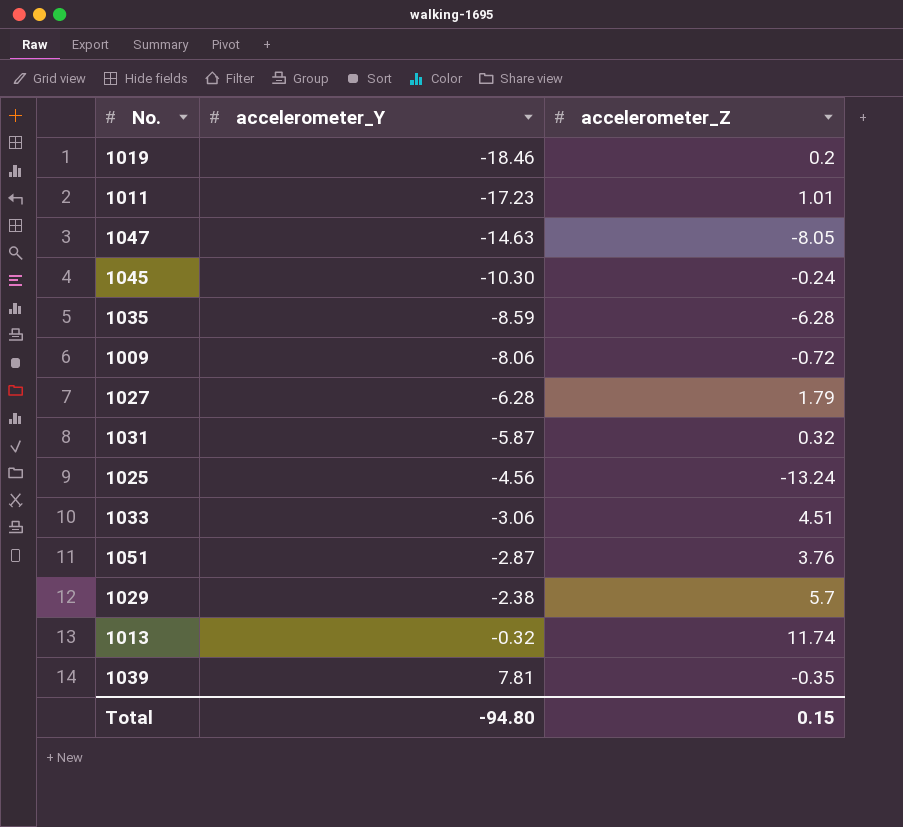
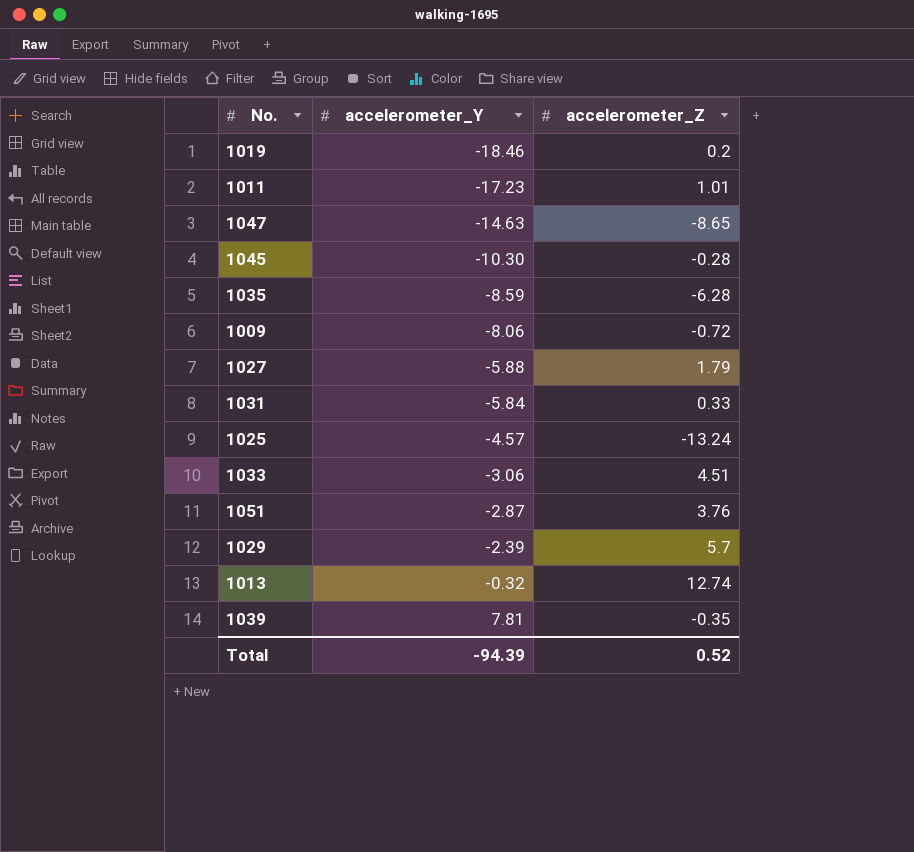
1047 | accelerometer_Z: -8.05 -> -8.65
1045 | accelerometer_Z: -0.24 -> -0.28
1027 | accelerometer_Y: -6.28 -> -5.88
1031 | accelerometer_Y: -5.87 -> -5.84
1031 | accelerometer_Z: 0.32 -> 0.33
1025 | accelerometer_Y: -4.56 -> -4.57
1029 | accelerometer_Y: -2.38 -> -2.39
1013 | accelerometer_Z: 11.74 -> 12.74
Total | accelerometer_Y: -94.80 -> -94.39
Total | accelerometer_Z: 0.15 -> 0.52

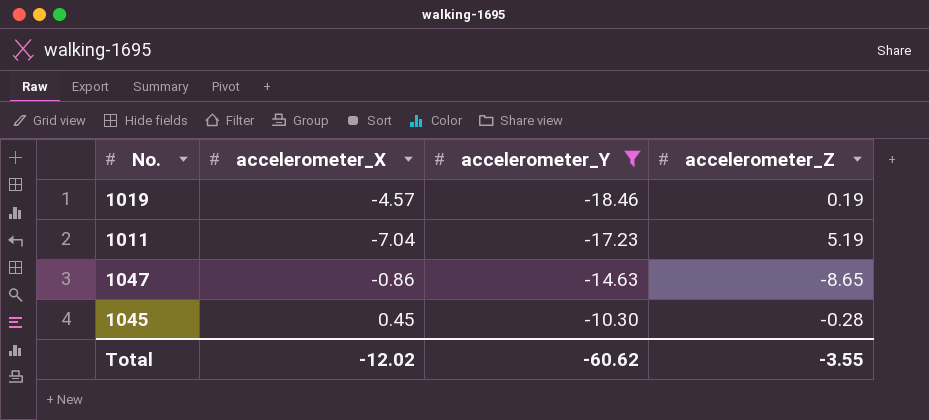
filter: none -> accelerometer_Y <= -10.30
column accelerometer_X | position: none -> 2
1019 | accelerometer_Z: 0.2 -> 0.19
1011 | accelerometer_Z: 1.01 -> 5.19
Total | accelerometer_Y: -94.39 -> -60.62
Total | accelerometer_Z: 0.52 -> -3.55

